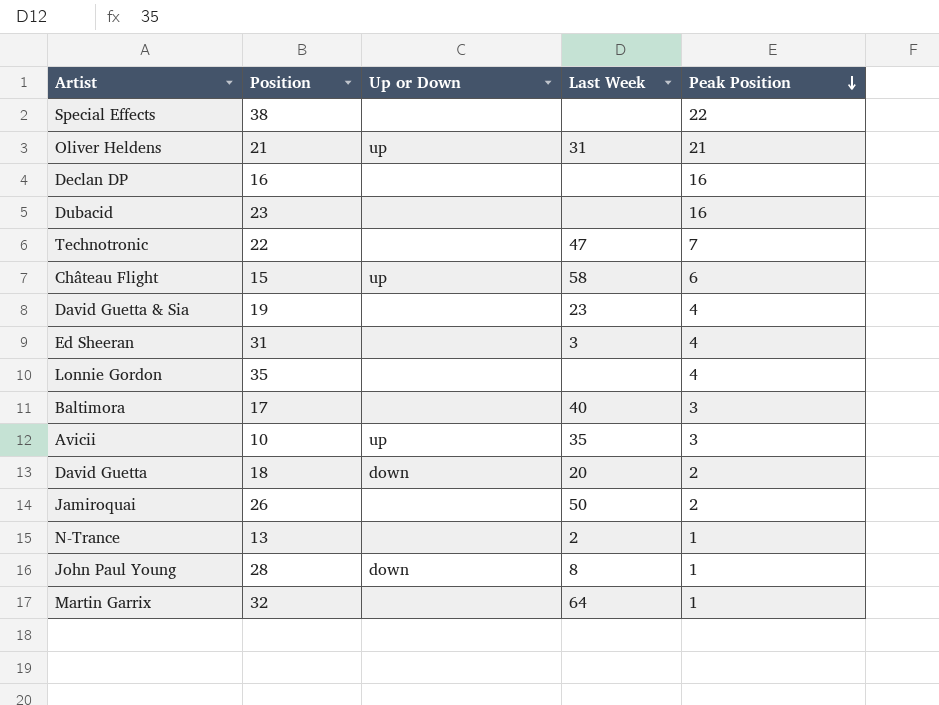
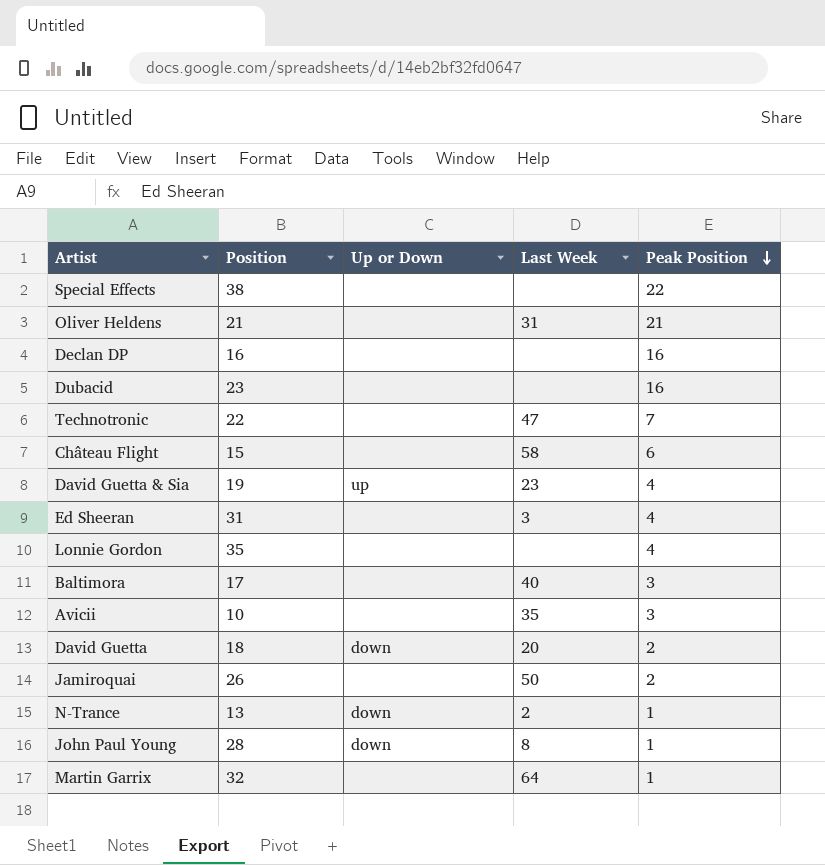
Oliver Heldens | Up or Down: up -> none
Château Flight | Up or Down: up -> none
David Guetta & Sia | Up or Down: none -> up
Avicii | Up or Down: up -> none
N-Trance | Up or Down: none -> down

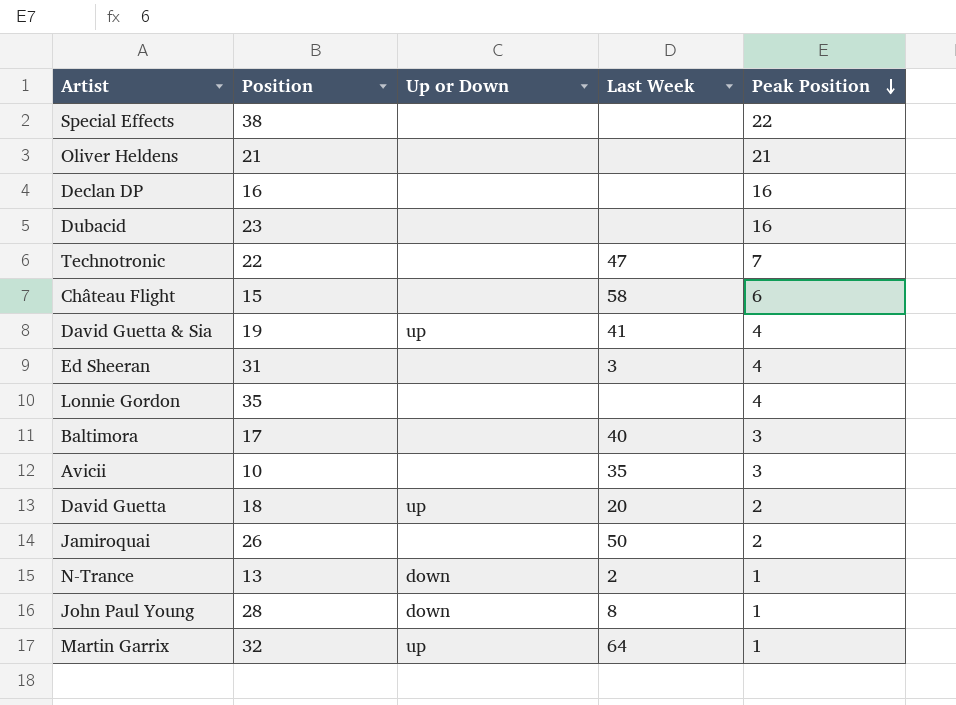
Oliver Heldens | Last Week: 31 -> none
David Guetta & Sia | Last Week: 23 -> 41
David Guetta | Up or Down: down -> up
Martin Garrix | Up or Down: none -> up

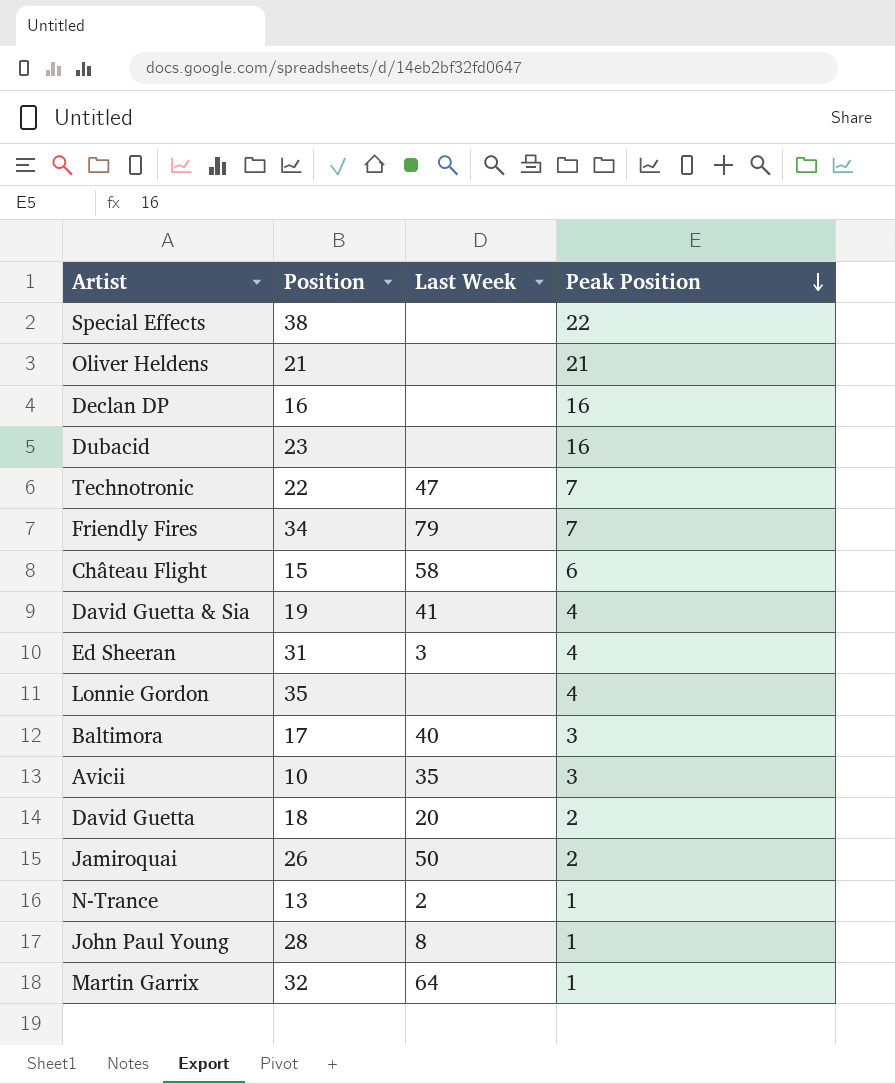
column Up or Down | position: 3 -> none
row Friendly Fires: none -> 34 | 79 | 7

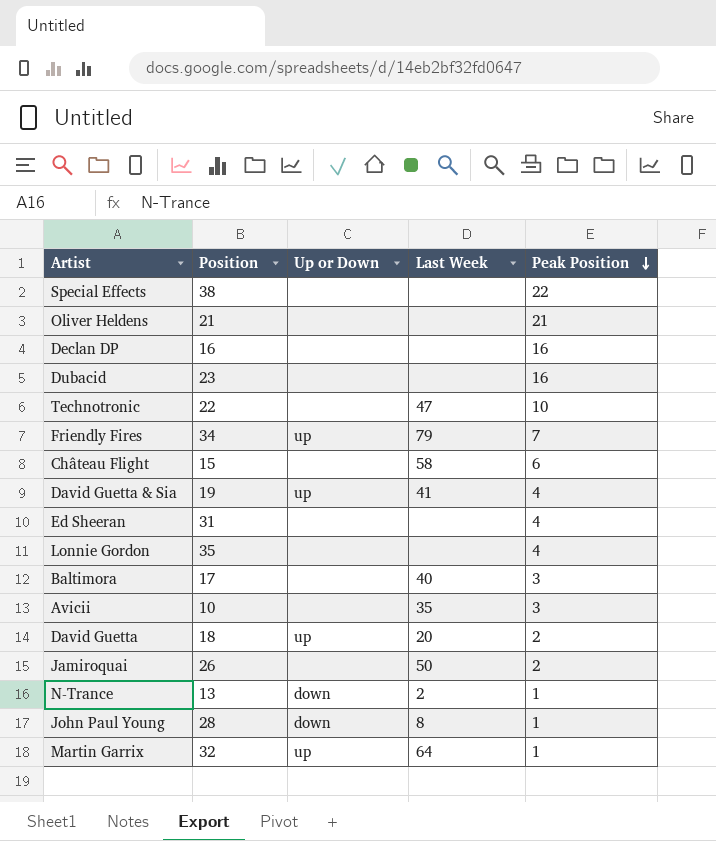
column Up or Down | position: none -> 3
Technotronic | Peak Position: 7 -> 10
Ed Sheeran | Last Week: 3 -> none

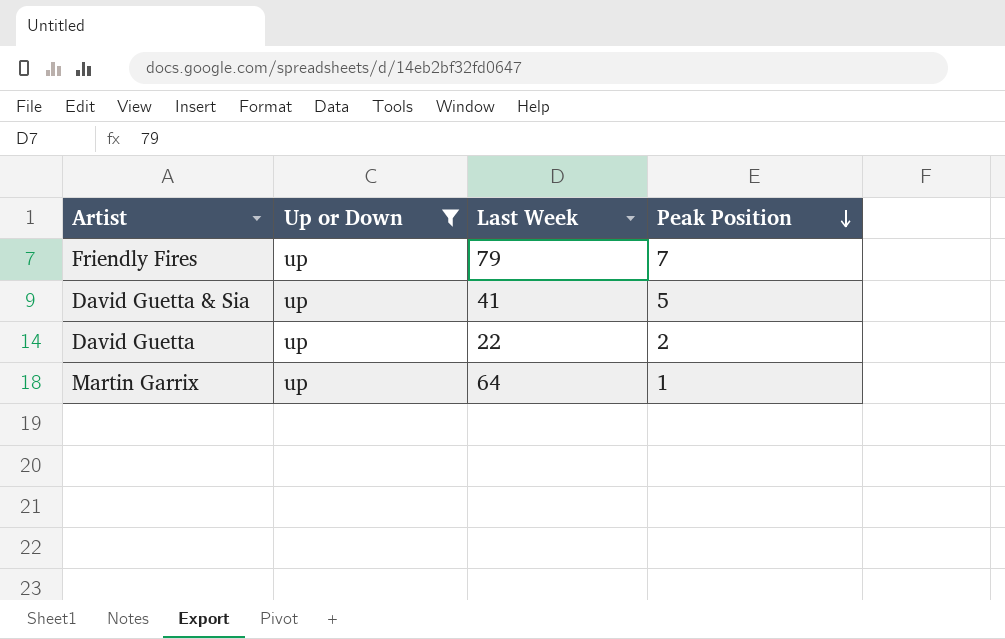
filter: none -> Up or Down = up
column Position | position: 2 -> none
David Guetta & Sia | Peak Position: 4 -> 5
David Guetta | Last Week: 20 -> 22

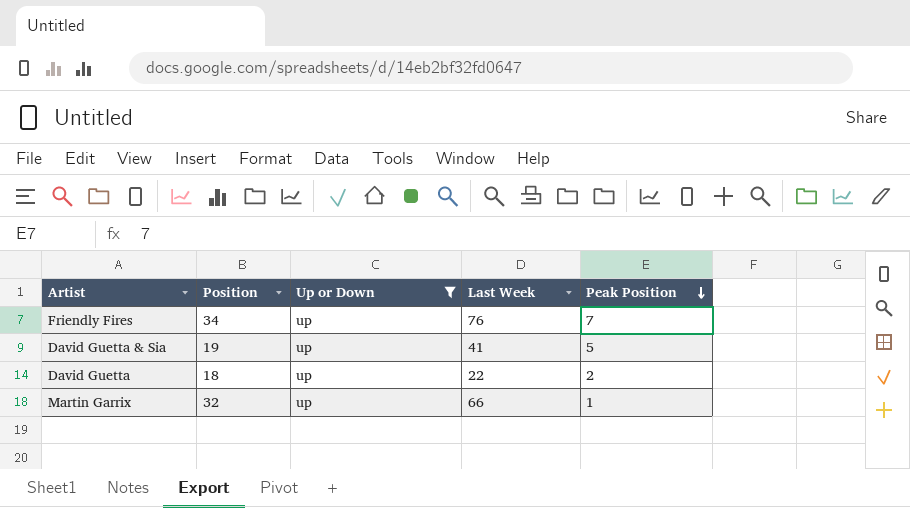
column Position | position: none -> 2
Friendly Fires | Last Week: 79 -> 76
Martin Garrix | Last Week: 64 -> 66

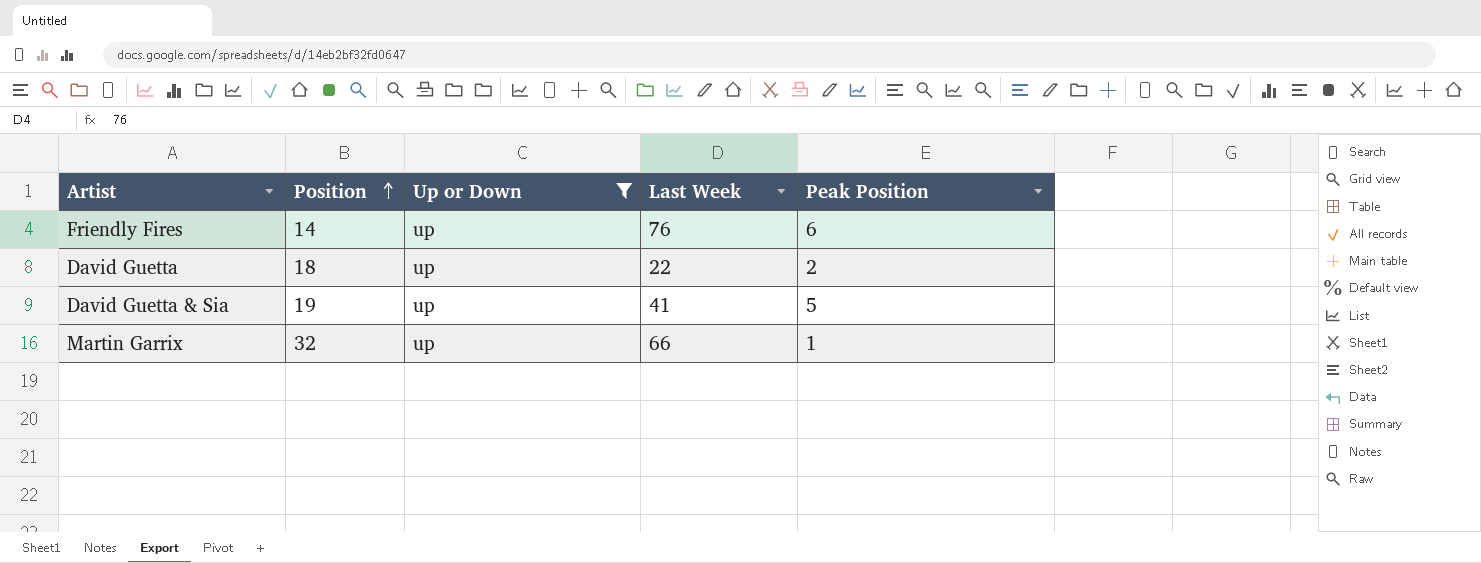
row order: Peak Position descending -> Position ascending
Friendly Fires | Position: 34 -> 14
Friendly Fires | Peak Position: 7 -> 6

